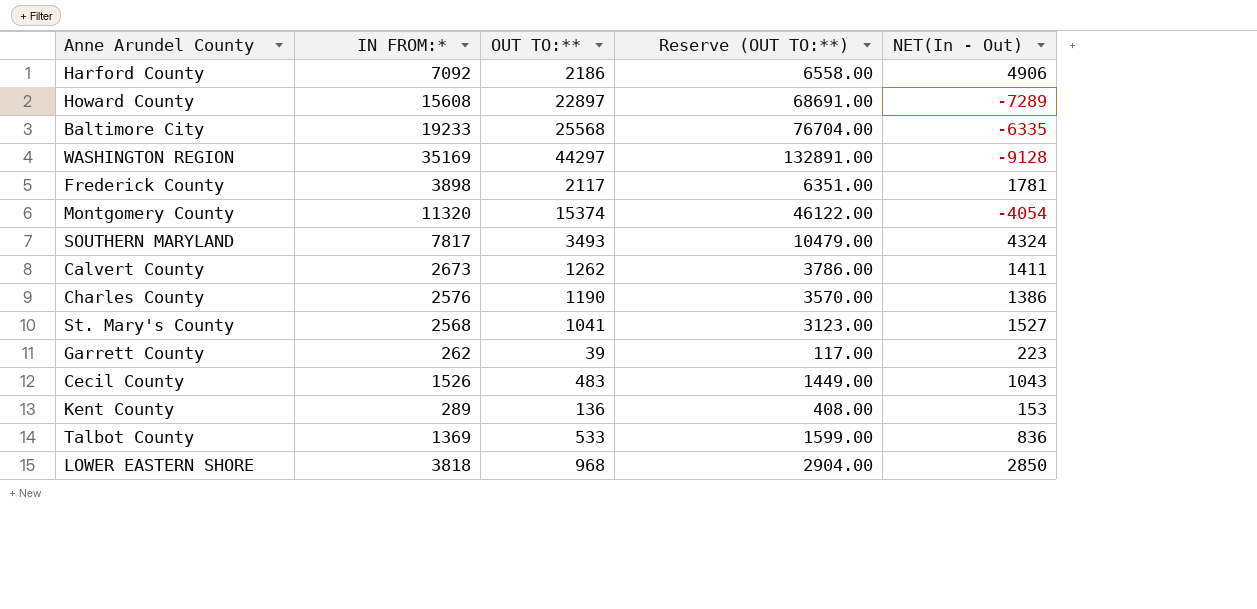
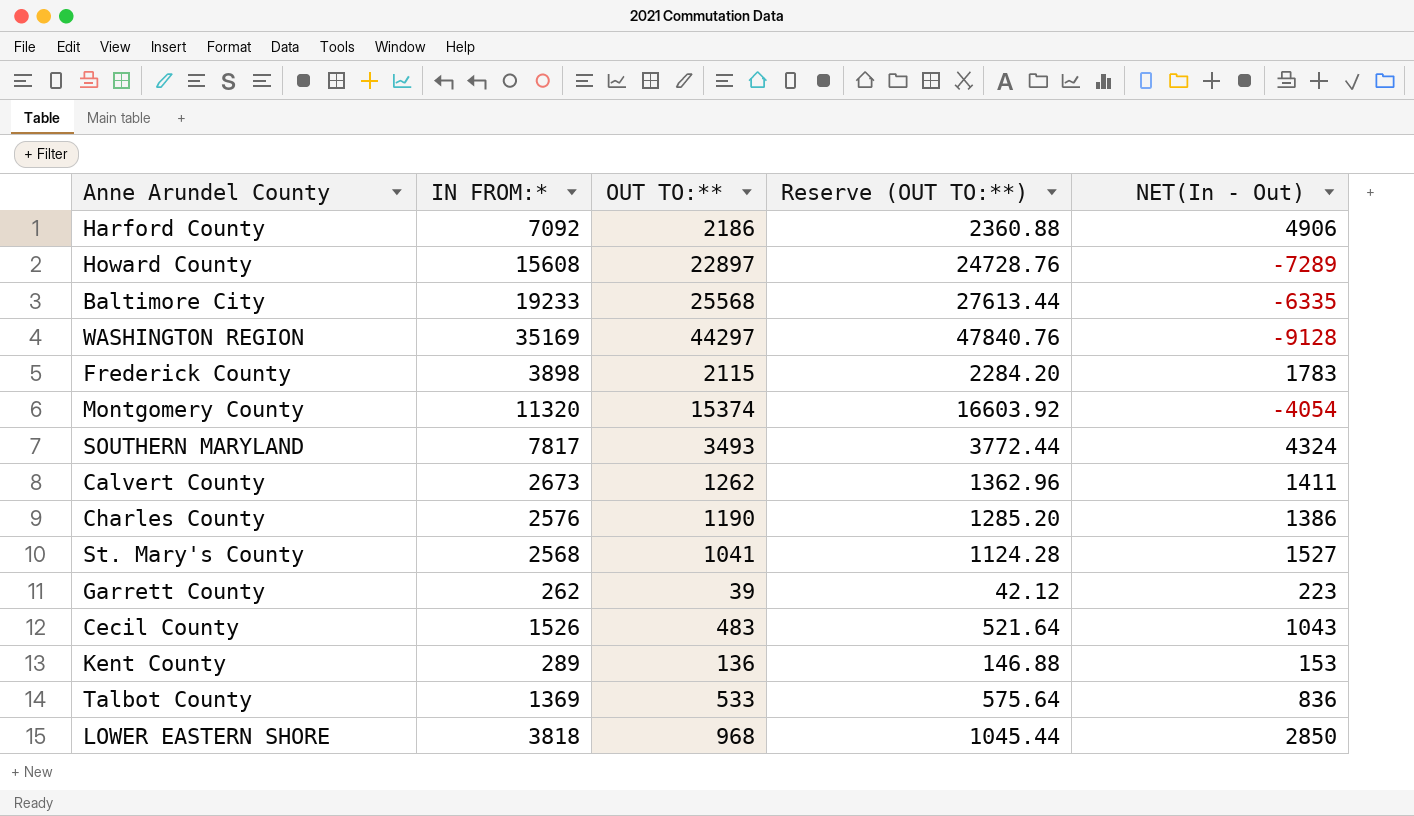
column Reserve (OUT TO:**) | formula: [OUT TO:**] * 3 -> [OUT TO:**] * 1.08
Frederick County | OUT TO:**: 2117 -> 2115
Frederick County | NET(In - Out): 1781 -> 1783

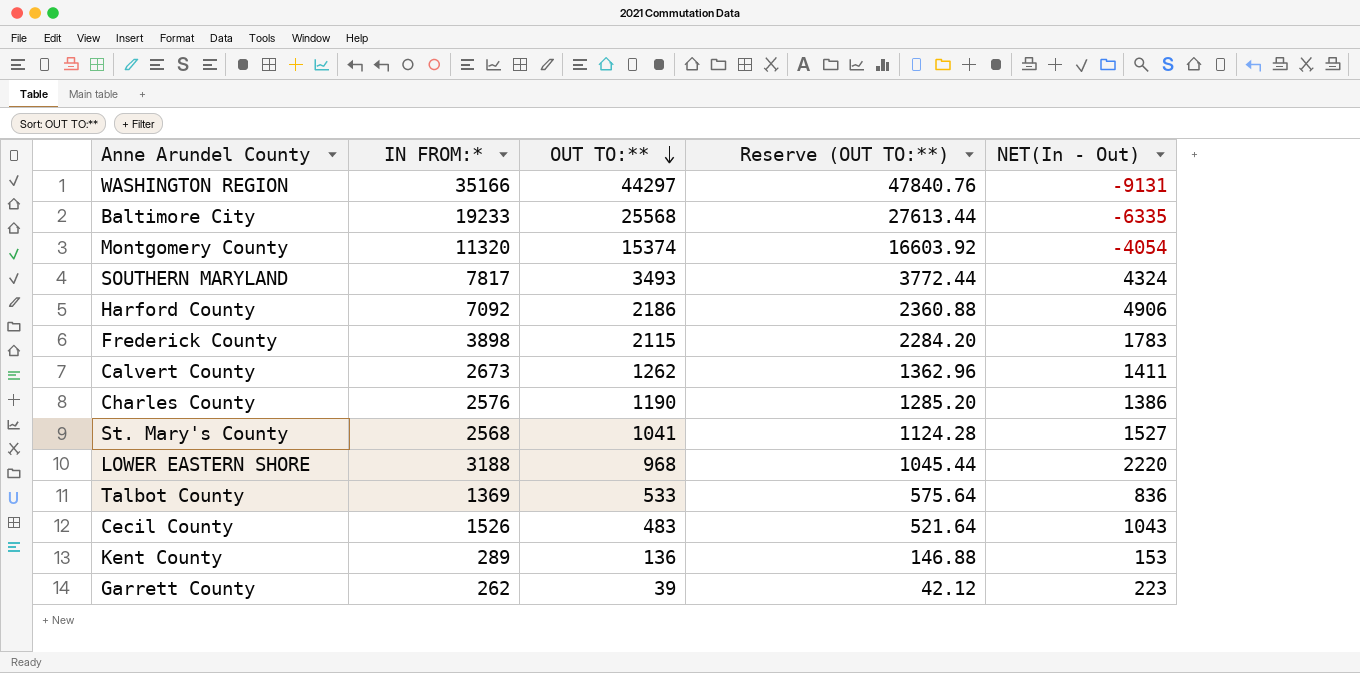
row order: none -> OUT TO:** descending
row Howard County: 15608 | 22897 | 24728.76 | -7289 -> none
WASHINGTON REGION | IN FROM:*: 35169 -> 35166
WASHINGTON REGION | NET(In - Out): -9128 -> -9131
LOWER EASTERN SHORE | IN FROM:*: 3818 -> 3188
LOWER EASTERN SHORE | NET(In - Out): 2850 -> 2220

